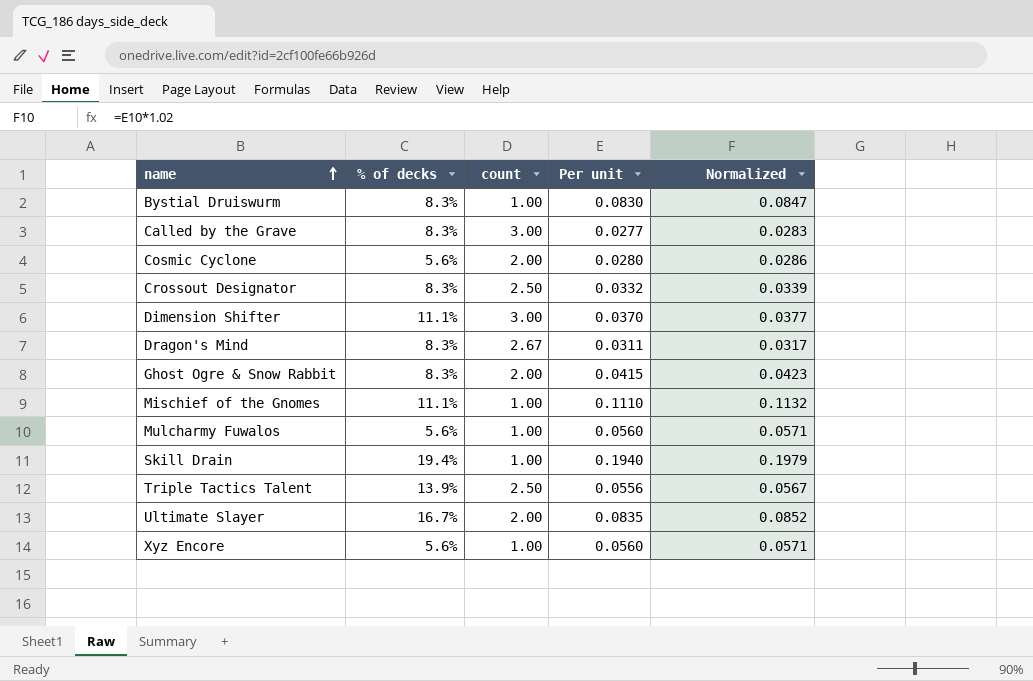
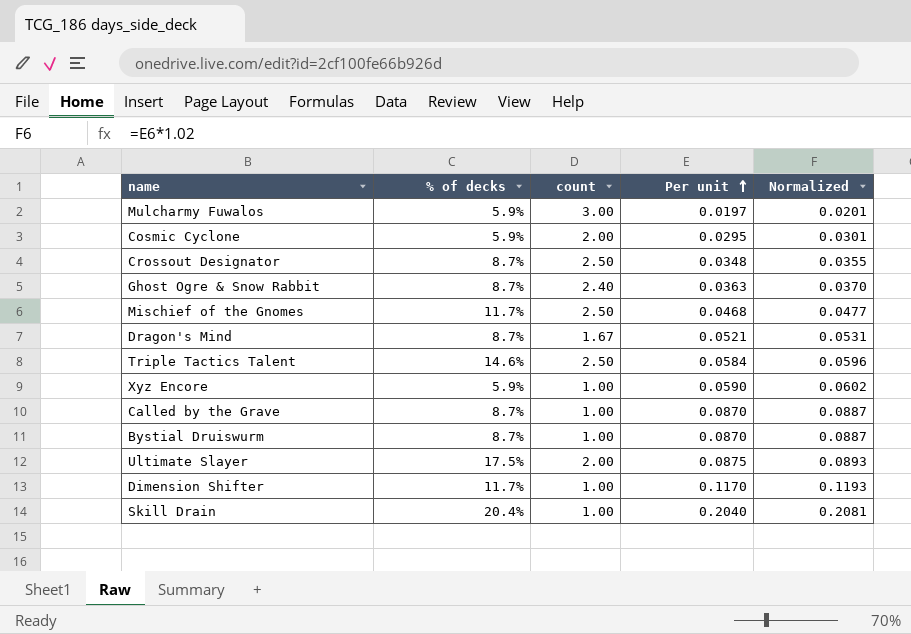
row order: name ascending -> Per unit ascending
Mulcharmy Fuwalos | % of decks: 5.6% -> 5.9%
Mulcharmy Fuwalos | count: 1.00 -> 3.00
Mulcharmy Fuwalos | Per unit: 0.0560 -> 0.0197
Mulcharmy Fuwalos | Normalized: 0.0571 -> 0.0201
Cosmic Cyclone | % of decks: 5.6% -> 5.9%
Cosmic Cyclone | Per unit: 0.0280 -> 0.0295
Cosmic Cyclone | Normalized: 0.0286 -> 0.0301
Crossout Designator | % of decks: 8.3% -> 8.7%
Crossout Designator | Per unit: 0.0332 -> 0.0348
Crossout Designator | Normalized: 0.0339 -> 0.0355
Ghost Ogre & Snow Rabbit | % of decks: 8.3% -> 8.7%
Ghost Ogre & Snow Rabbit | count: 2.00 -> 2.40
Ghost Ogre & Snow Rabbit | Per unit: 0.0415 -> 0.0363
Ghost Ogre & Snow Rabbit | Normalized: 0.0423 -> 0.0370
Mischief of the Gnomes | % of decks: 11.1% -> 11.7%
Mischief of the Gnomes | count: 1.00 -> 2.50
Mischief of the Gnomes | Per unit: 0.1110 -> 0.0468
Mischief of the Gnomes | Normalized: 0.1132 -> 0.0477
Dragon's Mind | % of decks: 8.3% -> 8.7%
Dragon's Mind | count: 2.67 -> 1.67
Dragon's Mind | Per unit: 0.0311 -> 0.0521
Dragon's Mind | Normalized: 0.0317 -> 0.0531
Triple Tactics Talent | % of decks: 13.9% -> 14.6%
Triple Tactics Talent | Per unit: 0.0556 -> 0.0584
Triple Tactics Talent | Normalized: 0.0567 -> 0.0596
Xyz Encore | % of decks: 5.6% -> 5.9%
Xyz Encore | Per unit: 0.0560 -> 0.0590
Xyz Encore | Normalized: 0.0571 -> 0.0602
Called by the Grave | % of decks: 8.3% -> 8.7%
Called by the Grave | count: 3.00 -> 1.00
Called by the Grave | Per unit: 0.0277 -> 0.0870
Called by the Grave | Normalized: 0.0283 -> 0.0887
Bystial Druiswurm | % of decks: 8.3% -> 8.7%
Bystial Druiswurm | Per unit: 0.0830 -> 0.0870
Bystial Druiswurm | Normalized: 0.0847 -> 0.0887
Ultimate Slayer | % of decks: 16.7% -> 17.5%
Ultimate Slayer | Per unit: 0.0835 -> 0.0875
Ultimate Slayer | Normalized: 0.0852 -> 0.0893
Dimension Shifter | % of decks: 11.1% -> 11.7%
Dimension Shifter | count: 3.00 -> 1.00
Dimension Shifter | Per unit: 0.0370 -> 0.1170
Dimension Shifter | Normalized: 0.0377 -> 0.1193
Skill Drain | % of decks: 19.4% -> 20.4%
Skill Drain | Per unit: 0.1940 -> 0.2040
Skill Drain | Normalized: 0.1979 -> 0.2081

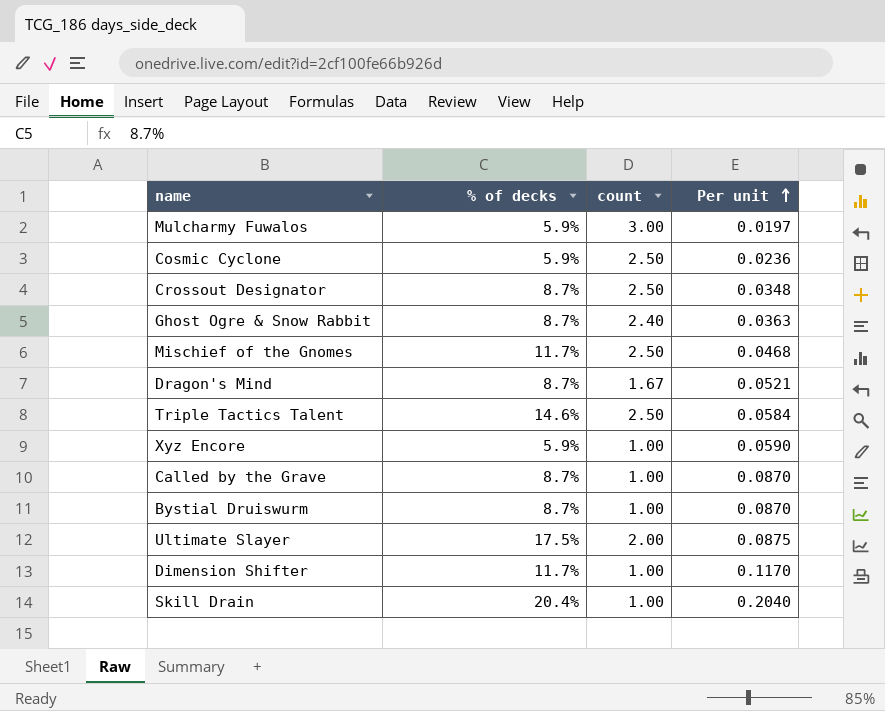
column Normalized | formula: [Per unit] * 1.02 -> none
Cosmic Cyclone | count: 2.00 -> 2.50
Cosmic Cyclone | Per unit: 0.0295 -> 0.0236

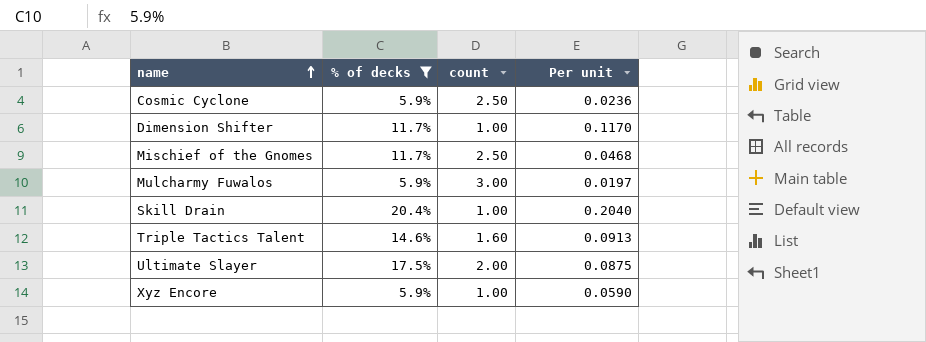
filter: none -> % of decks != 8.7%
row order: Per unit ascending -> name ascending
Triple Tactics Talent | count: 2.50 -> 1.60
Triple Tactics Talent | Per unit: 0.0584 -> 0.0913

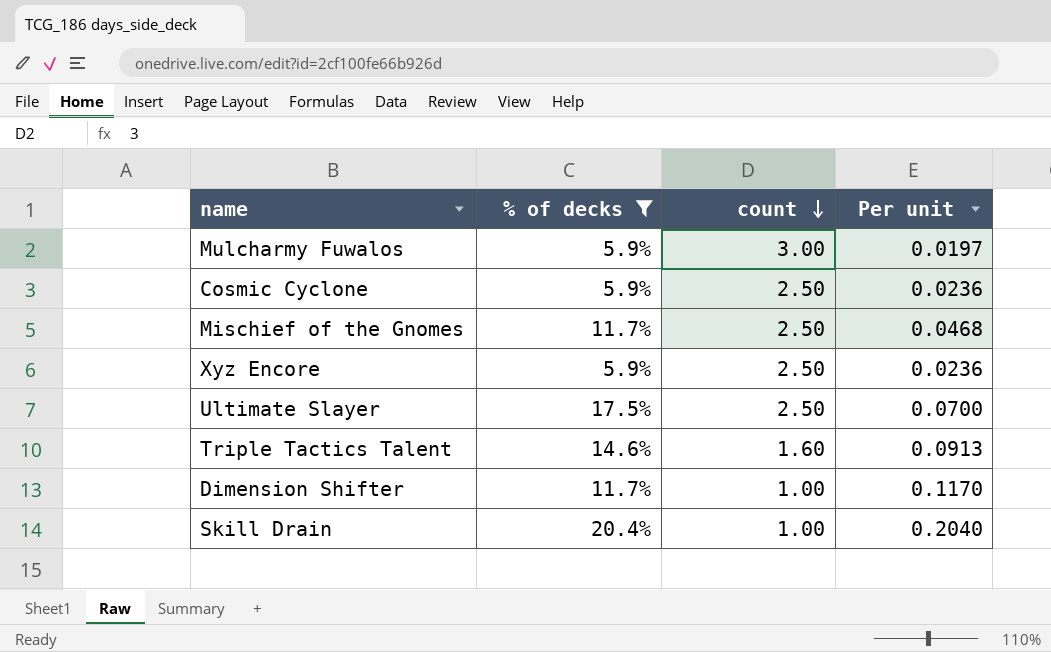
row order: name ascending -> count descending
Xyz Encore | count: 1.00 -> 2.50
Xyz Encore | Per unit: 0.0590 -> 0.0236
Ultimate Slayer | count: 2.00 -> 2.50
Ultimate Slayer | Per unit: 0.0875 -> 0.0700

